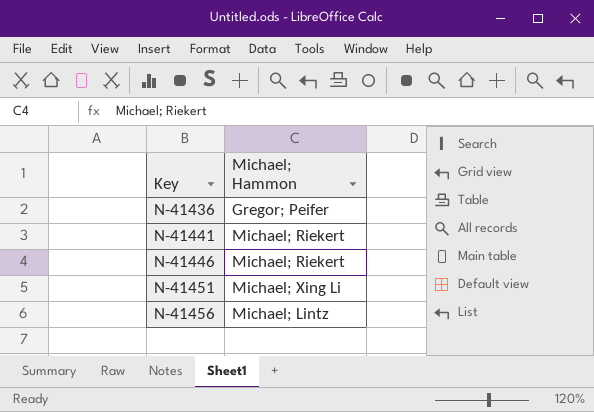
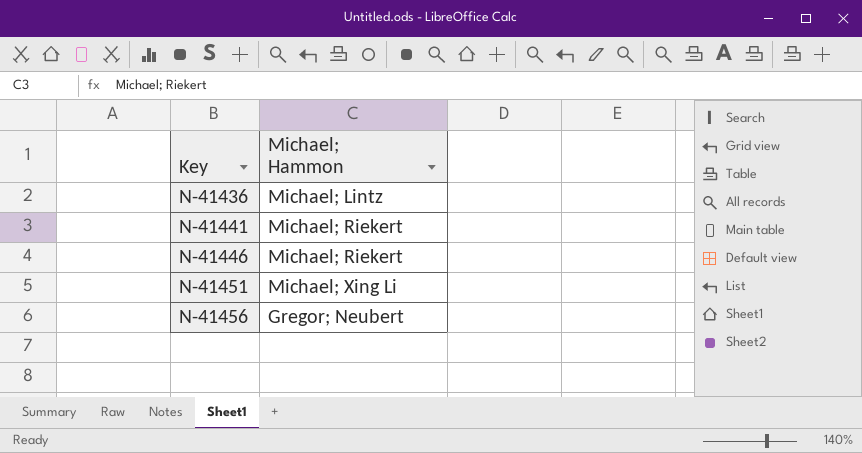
N-41436 | Michael; Hammon: Gregor; Peifer -> Michael; Lintz
N-41456 | Michael; Hammon: Michael; Lintz -> Gregor; Neubert

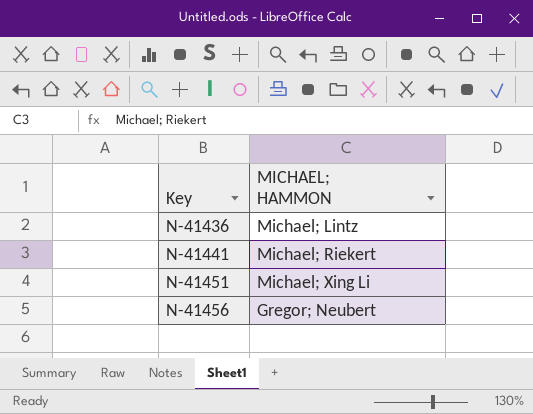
column name: Michael; Hammon -> MICHAEL; HAMMON
row N-41446: Michael; Riekert -> none

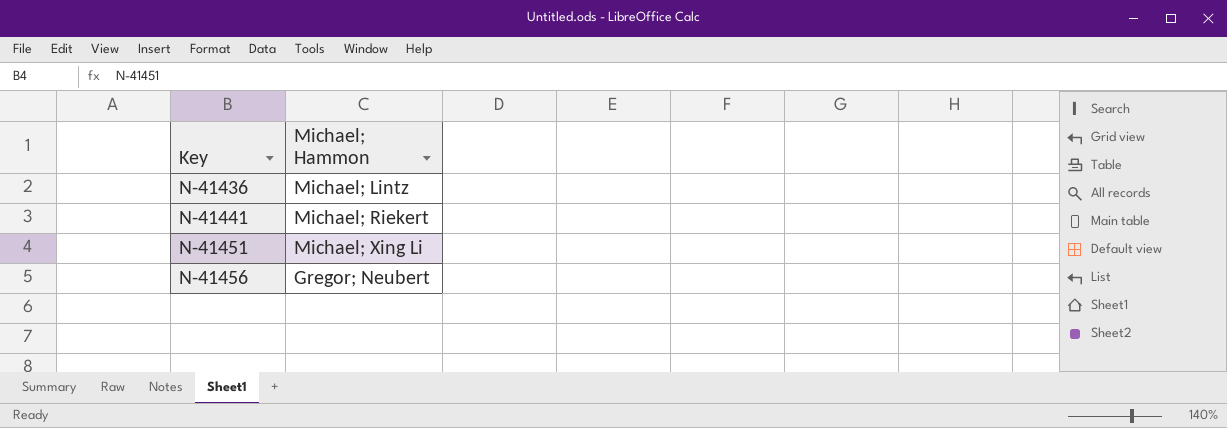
column name: MICHAEL; HAMMON -> Michael; Hammon

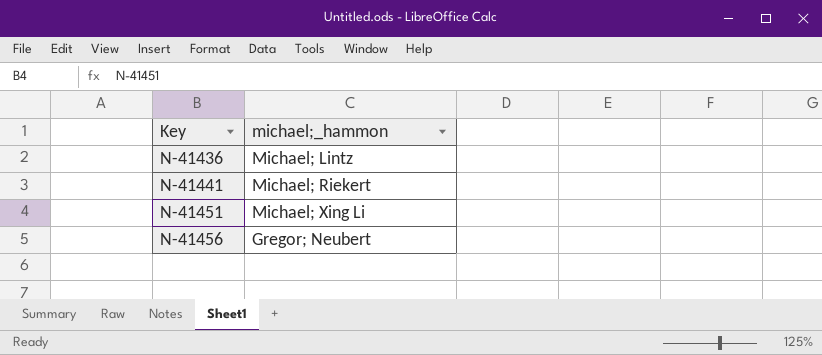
column name: Michael; Hammon -> michael;_hammon

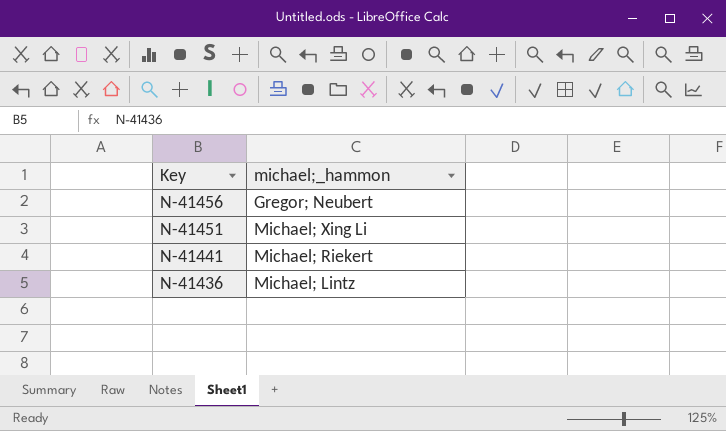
row order: Key ascending -> Key descending

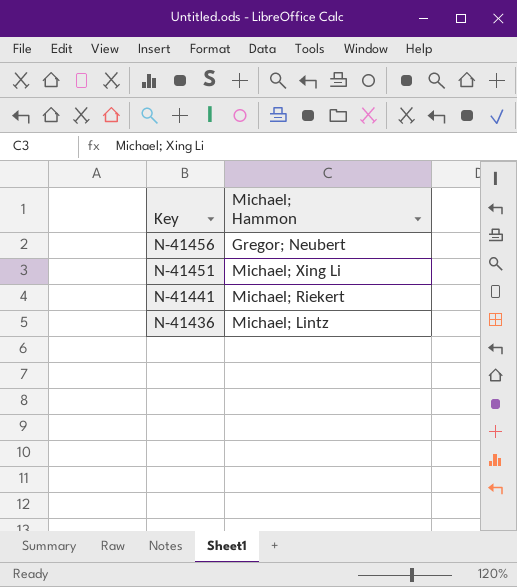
column name: michael;_hammon -> Michael; Hammon

